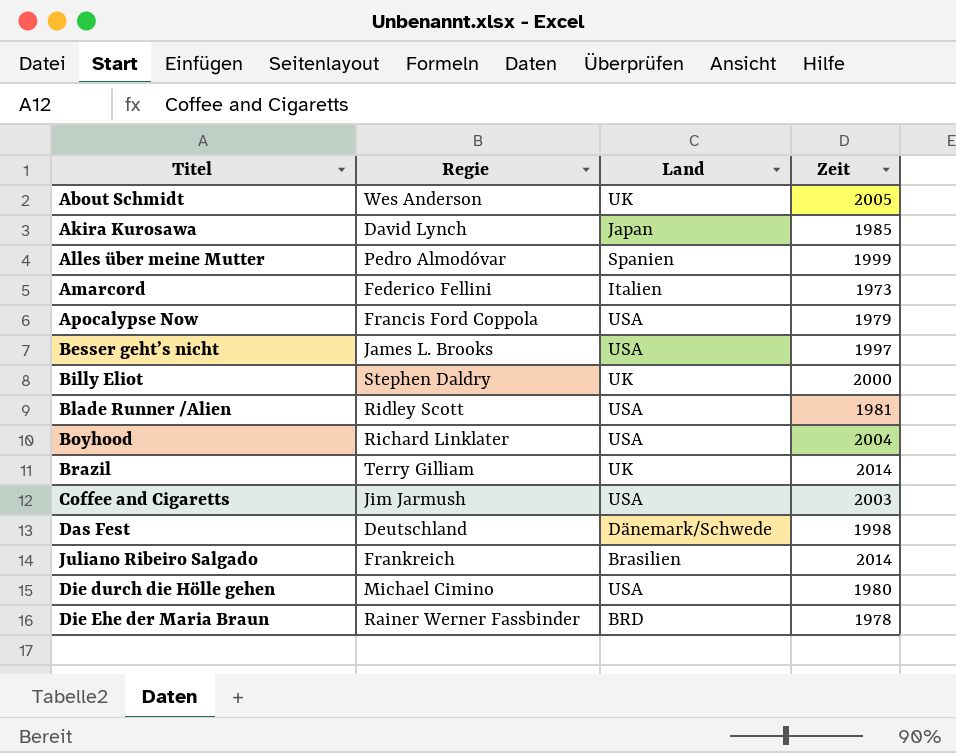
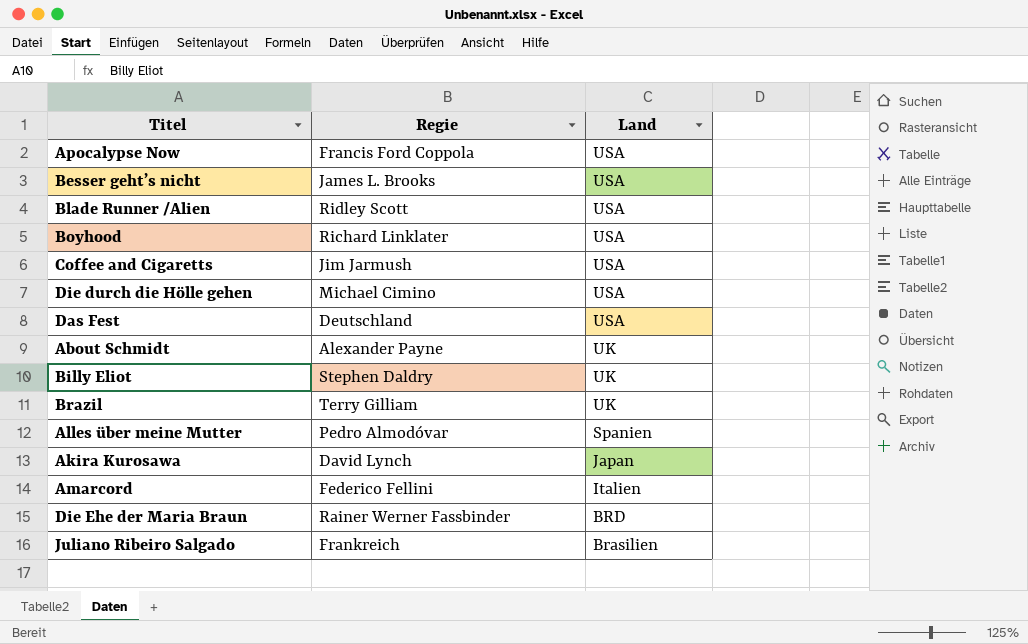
row order: none -> Land descending
column Zeit | position: 4 -> none
Das Fest | Land: Dänemark/Schwede -> USA
About Schmidt | Regie: Wes Anderson -> Alexander Payne

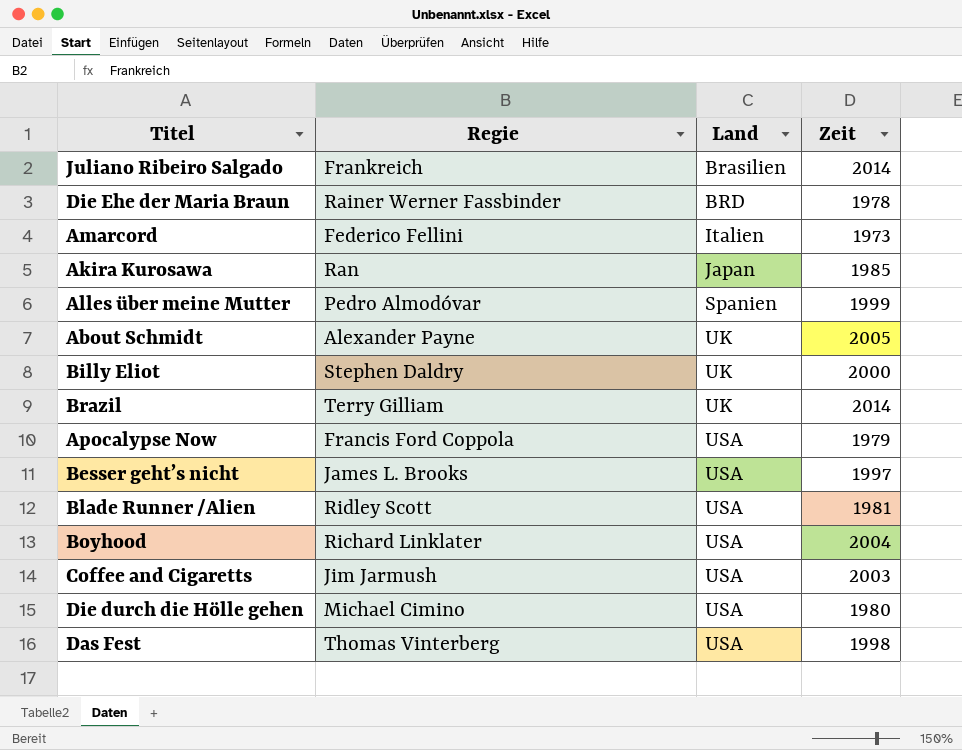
row order: Land descending -> Land ascending
column Zeit | position: none -> 4
Akira Kurosawa | Regie: David Lynch -> Ran
Das Fest | Regie: Deutschland -> Thomas Vinterberg

